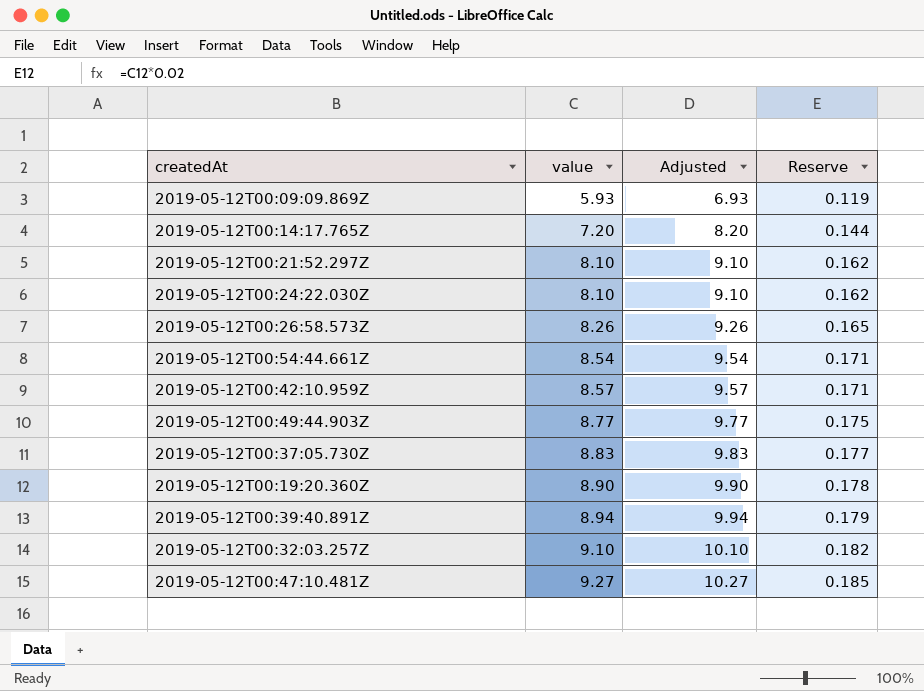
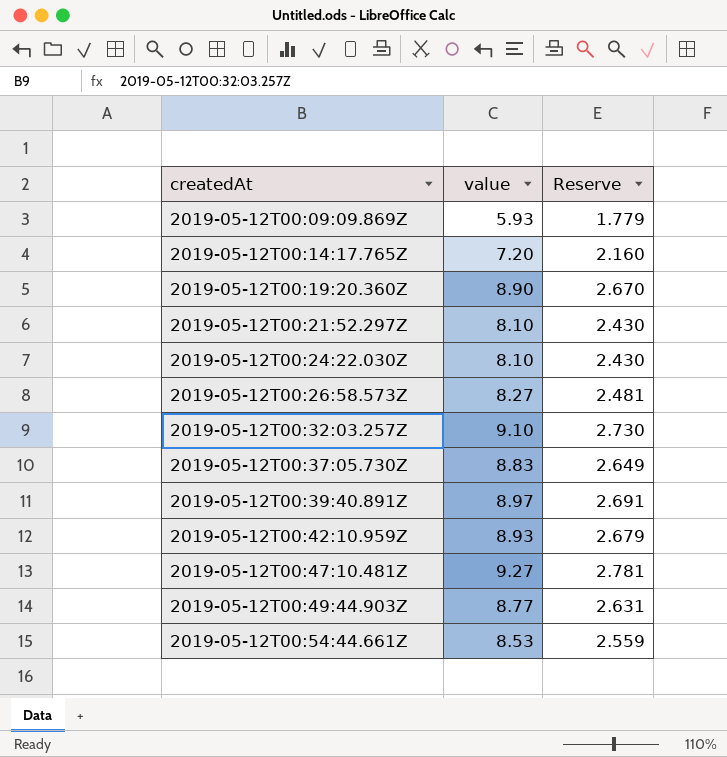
row order: value ascending -> createdAt ascending
column Adjusted | formula: [value] + 1 -> none
column Reserve | formula: [value] * 0.02 -> [value] * 0.3
2019-05-12T00:26:58.573Z | value: 8.26 -> 8.27
2019-05-12T00:39:40.891Z | value: 8.94 -> 8.97
2019-05-12T00:42:10.959Z | value: 8.57 -> 8.93
2019-05-12T00:54:44.661Z | value: 8.54 -> 8.53

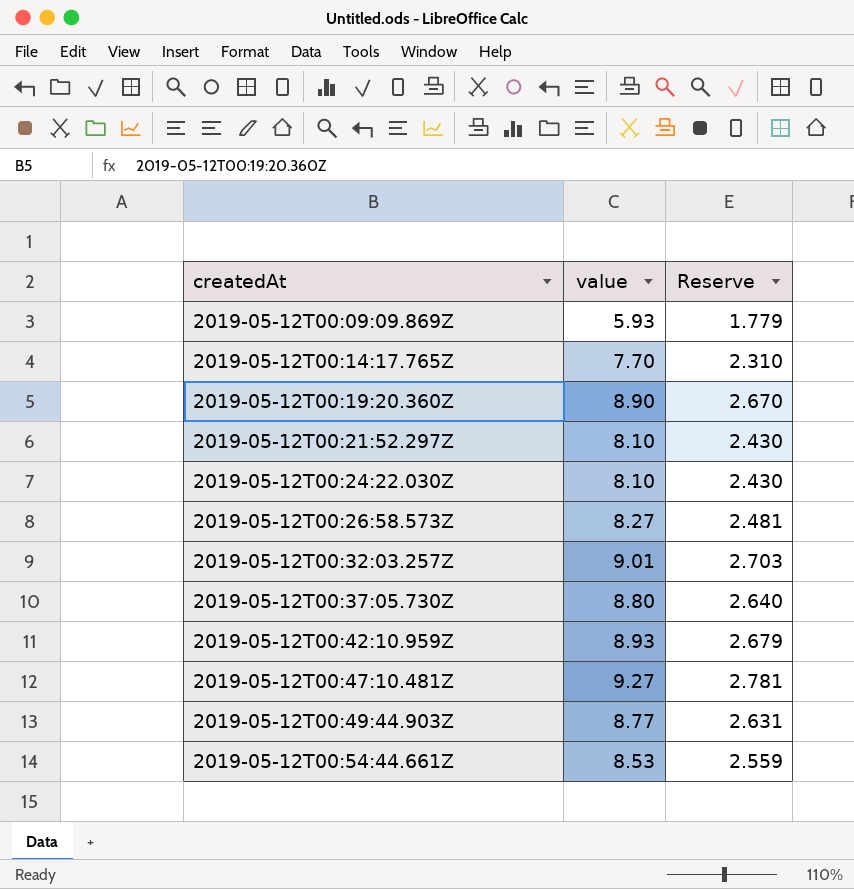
row 2019-05-12T00:39:40.891Z: 8.97 | 2.691 -> none
2019-05-12T00:14:17.765Z | value: 7.20 -> 7.70
2019-05-12T00:14:17.765Z | Reserve: 2.160 -> 2.310
2019-05-12T00:32:03.257Z | value: 9.10 -> 9.01
2019-05-12T00:32:03.257Z | Reserve: 2.730 -> 2.703
2019-05-12T00:37:05.730Z | value: 8.83 -> 8.80
2019-05-12T00:37:05.730Z | Reserve: 2.649 -> 2.640

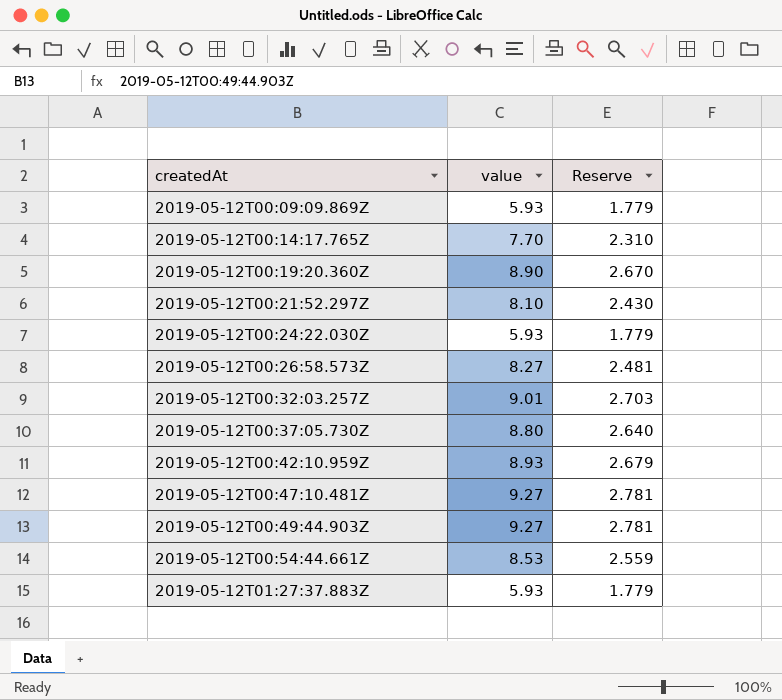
2019-05-12T00:24:22.030Z | value: 8.10 -> 5.93
2019-05-12T00:24:22.030Z | Reserve: 2.430 -> 1.779
2019-05-12T00:49:44.903Z | value: 8.77 -> 9.27
2019-05-12T00:49:44.903Z | Reserve: 2.631 -> 2.781
row 2019-05-12T01:27:37.883Z: none -> 5.93 | 1.779

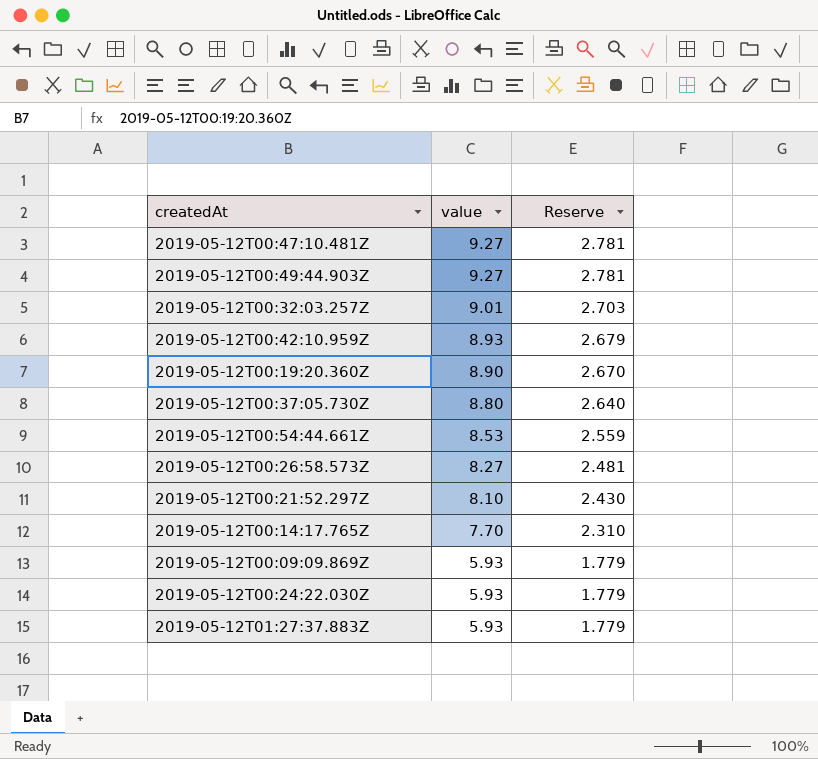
row order: createdAt ascending -> value descending

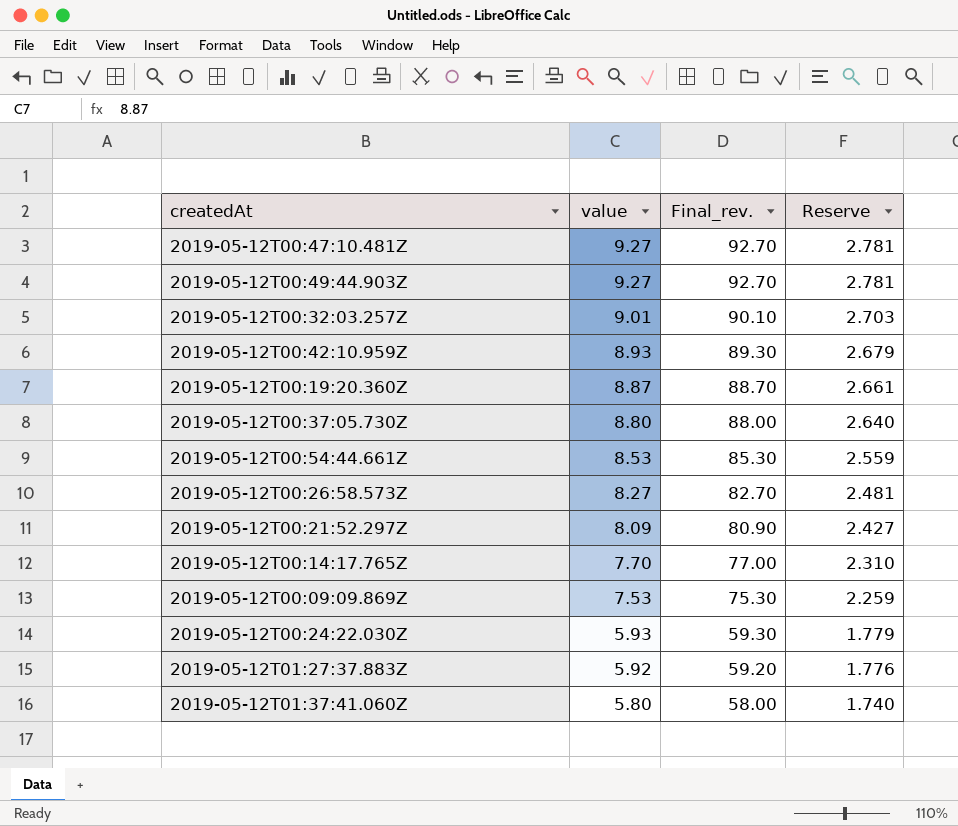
column Final_rev. | formula: none -> [value] * 10
2019-05-12T00:19:20.360Z | value: 8.90 -> 8.87
2019-05-12T00:19:20.360Z | Reserve: 2.670 -> 2.661
2019-05-12T00:21:52.297Z | value: 8.10 -> 8.09
2019-05-12T00:21:52.297Z | Reserve: 2.430 -> 2.427
2019-05-12T00:09:09.869Z | value: 5.93 -> 7.53
2019-05-12T00:09:09.869Z | Reserve: 1.779 -> 2.259
2019-05-12T01:27:37.883Z | value: 5.93 -> 5.92
2019-05-12T01:27:37.883Z | Reserve: 1.779 -> 1.776
row 2019-05-12T01:37:41.060Z: none -> 5.80 | 58.00 | 1.740

